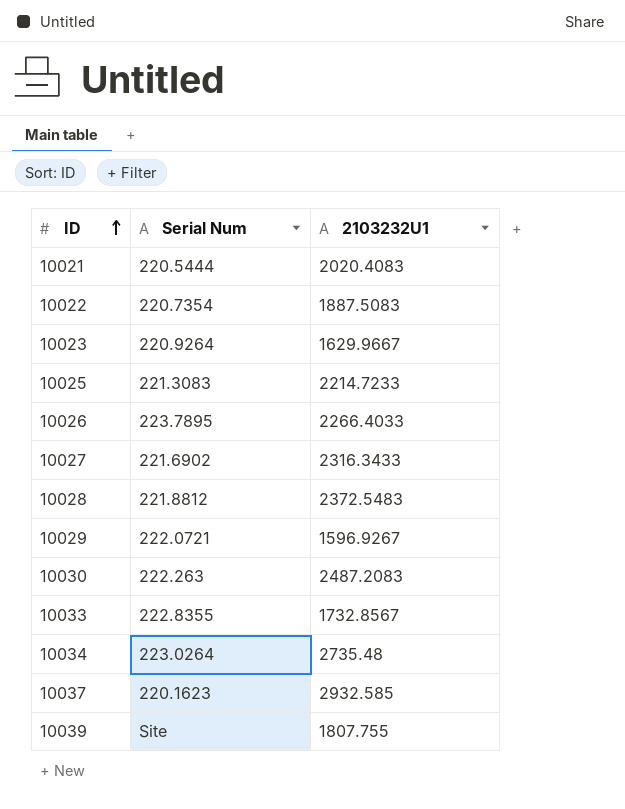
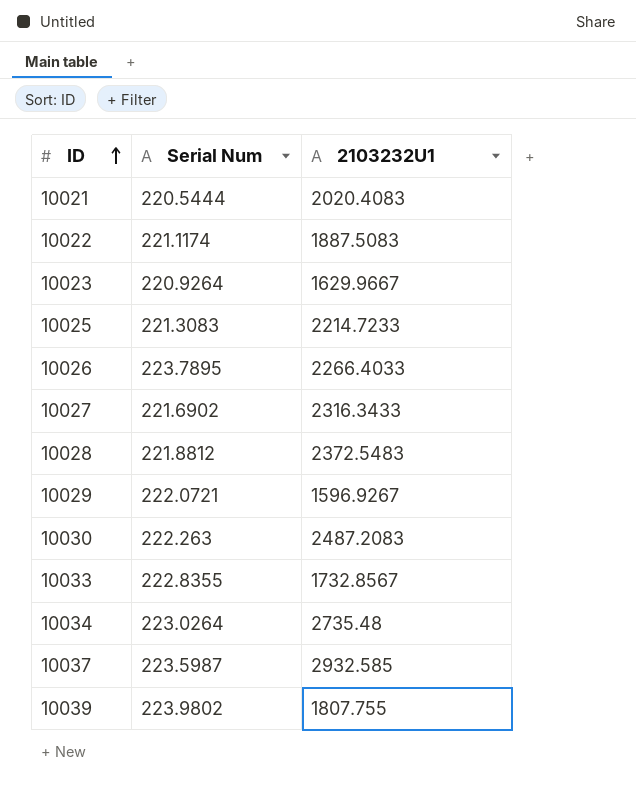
10022 | Serial Num: 220.7354 -> 221.1174
10037 | Serial Num: 220.1623 -> 223.5987
10039 | Serial Num: Site -> 223.9802

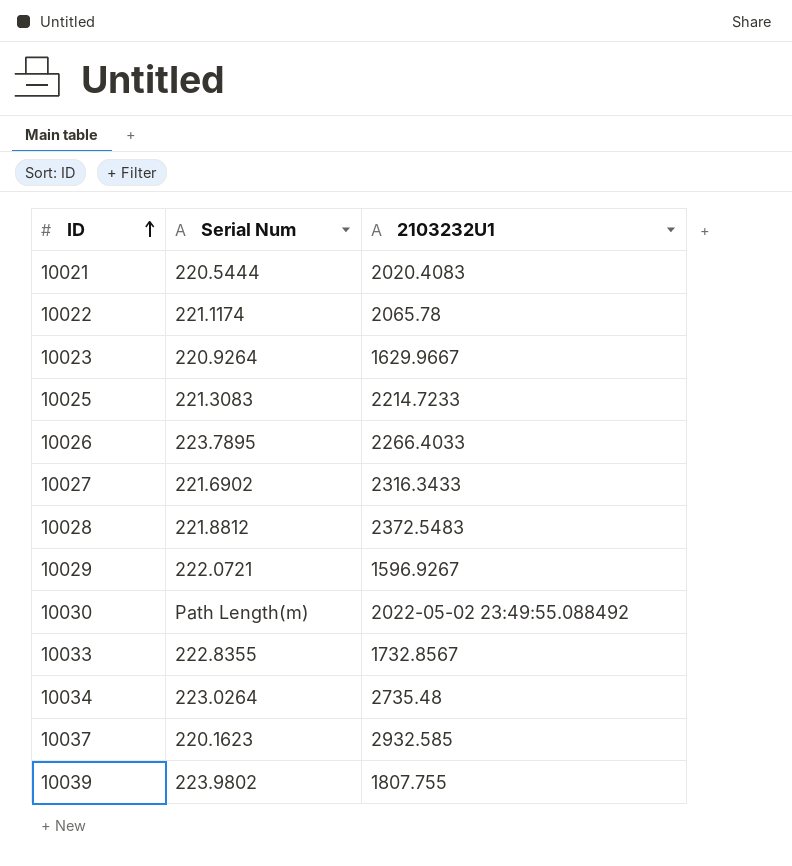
10022 | 2103232U1: 1887.5083 -> 2065.78
10030 | Serial Num: 222.263 -> Path Length(m)
10030 | 2103232U1: 2487.2083 -> 2022-05-02 23:49:55.088492
10037 | Serial Num: 223.5987 -> 220.1623

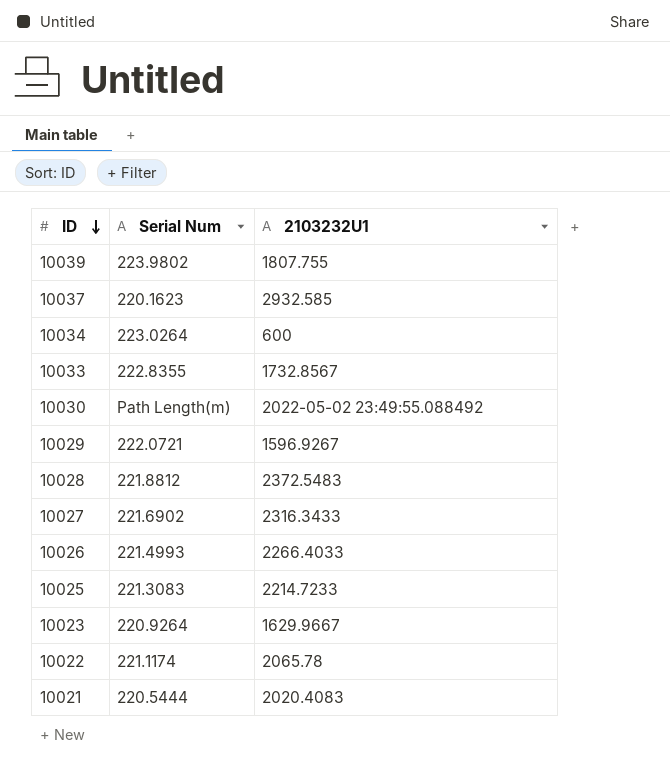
row order: ID ascending -> ID descending
10034 | 2103232U1: 2735.48 -> 600
10026 | Serial Num: 223.7895 -> 221.4993

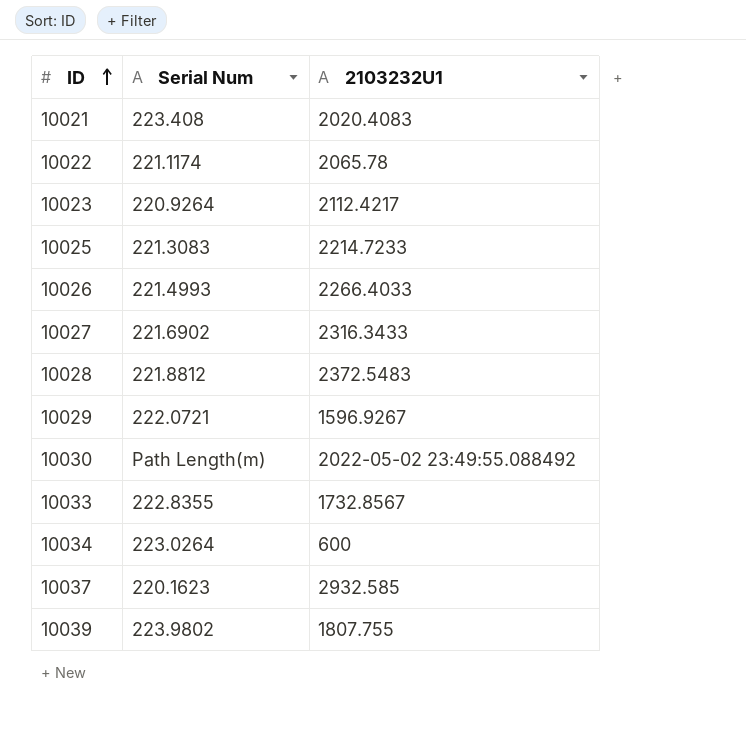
row order: ID descending -> ID ascending
10021 | Serial Num: 220.5444 -> 223.408
10023 | 2103232U1: 1629.9667 -> 2112.4217

